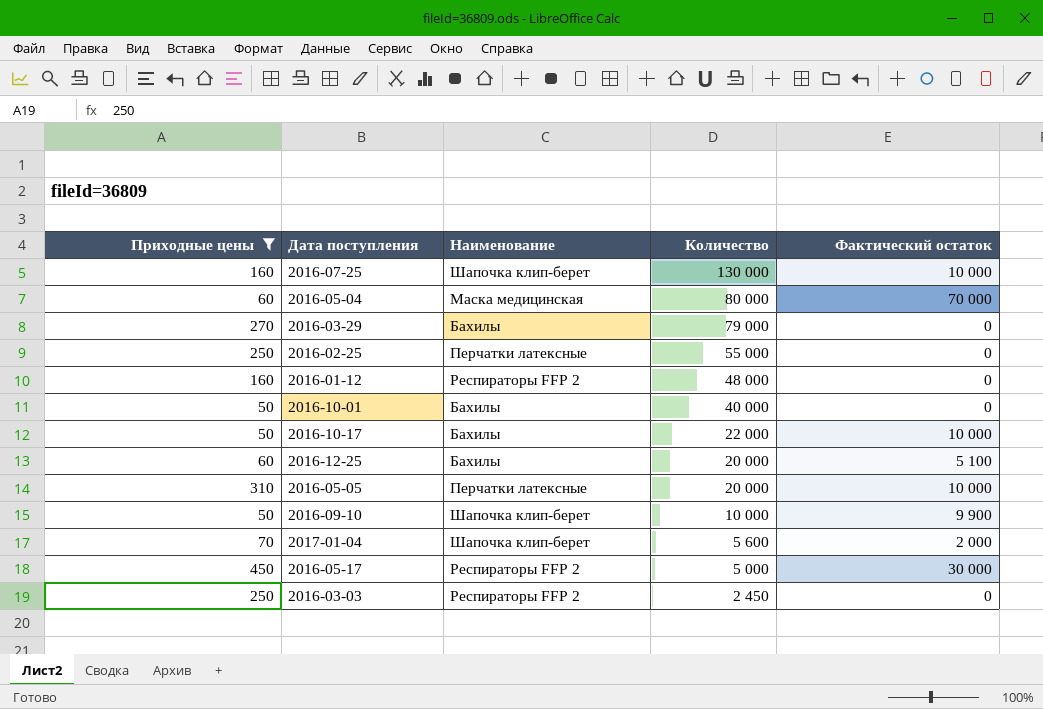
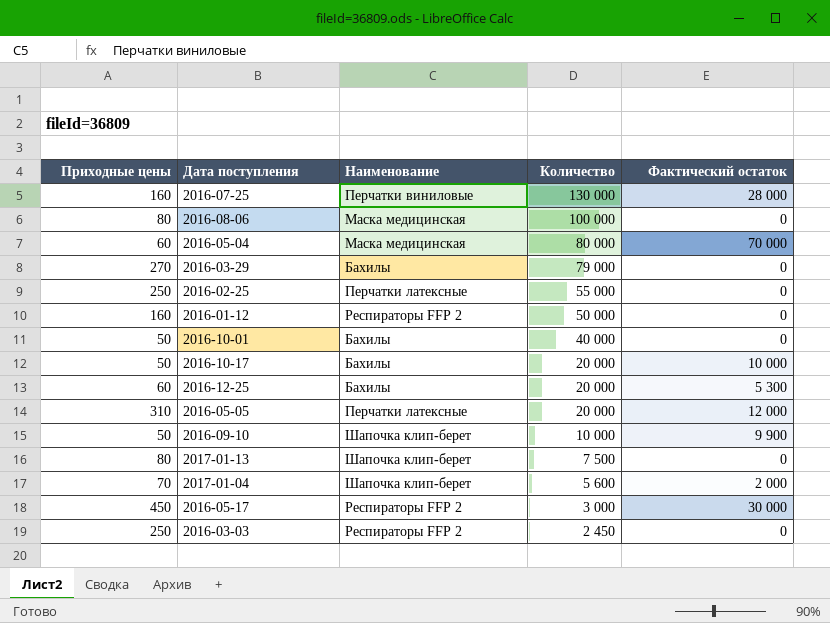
filter: Приходные цены != 80 -> none
2016-07-25 | Наименование: Шапочка клип-берет -> Перчатки виниловые
2016-07-25 | Фактический остаток: 10 000 -> 28 000
2016-01-12 | Количество: 48 000 -> 50 000
2016-10-17 | Количество: 22 000 -> 20 000
2016-12-25 | Фактический остаток: 5 100 -> 5 300
2016-05-05 | Фактический остаток: 10 000 -> 12 000
2016-05-17 | Количество: 5 000 -> 3 000

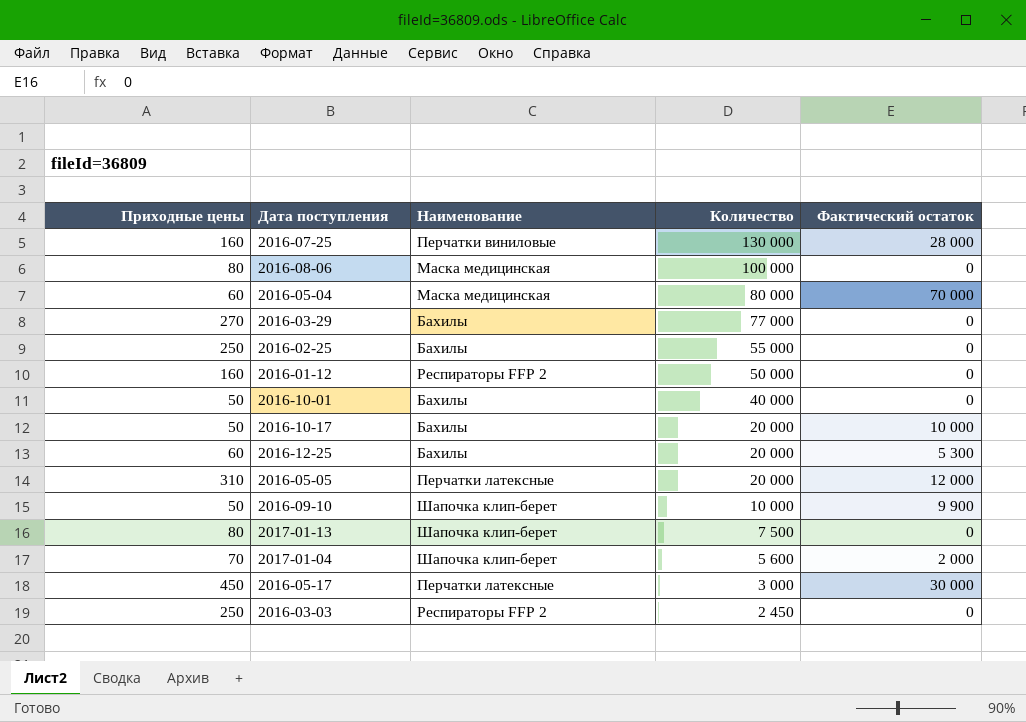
2016-03-29 | Количество: 79 000 -> 77 000
2016-02-25 | Наименование: Перчатки латексные -> Бахилы
2016-05-17 | Наименование: Респираторы FFP 2 -> Перчатки латексные

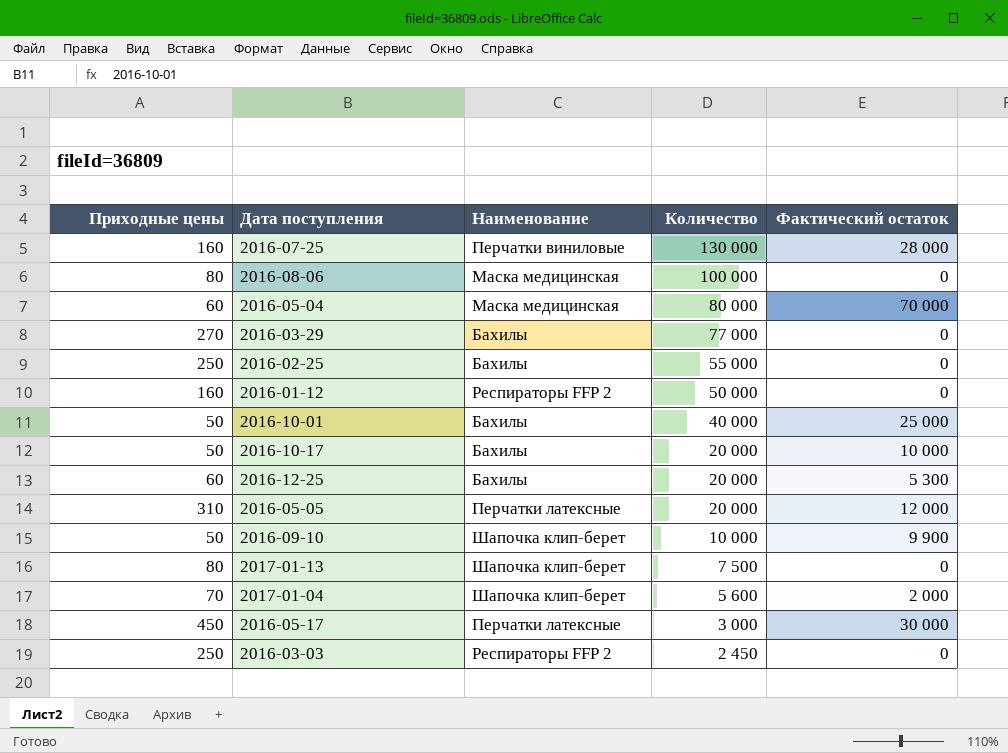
2016-10-01 | Фактический остаток: 0 -> 25 000

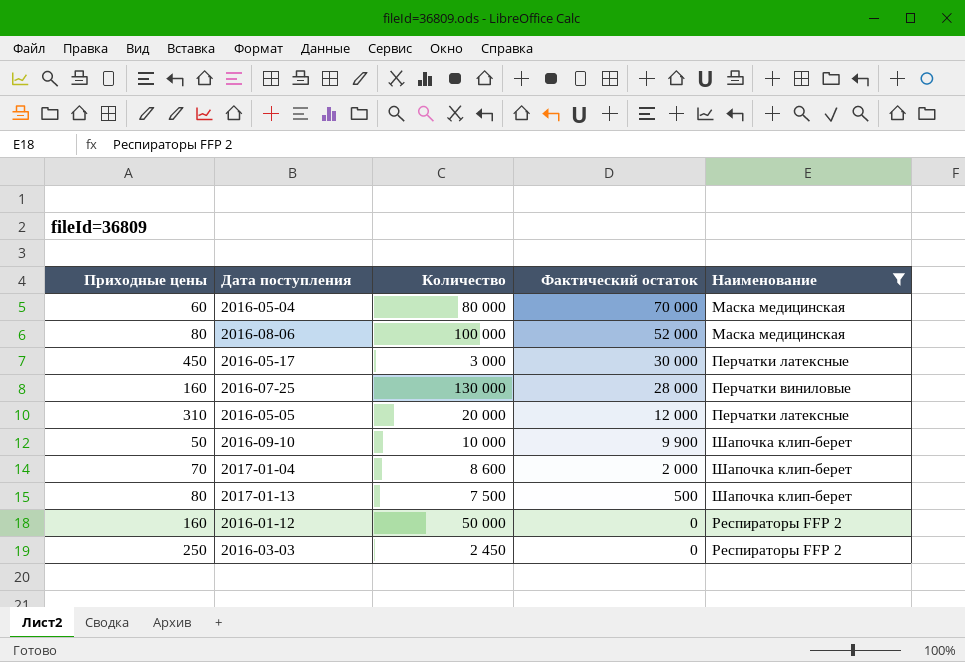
filter: none -> Наименование != Бахилы
row order: Количество descending -> Фактический остаток descending
column Наименование | position: 3 -> 5
2016-08-06 | Фактический остаток: 0 -> 52 000
2017-01-04 | Количество: 5 600 -> 8 600
2017-01-13 | Фактический остаток: 0 -> 500

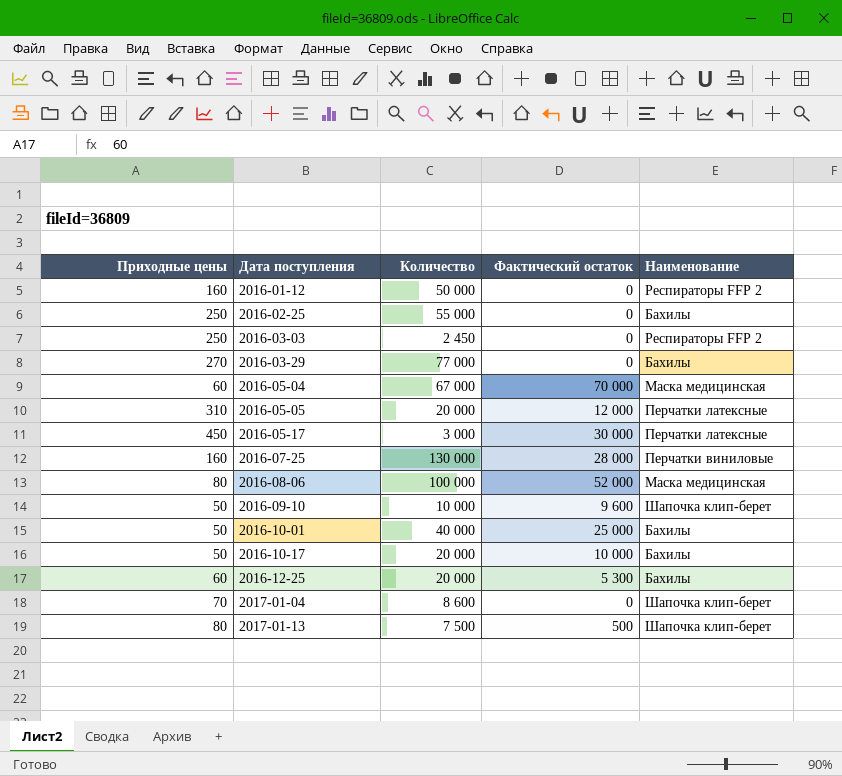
filter: Наименование != Бахилы -> none
row order: Фактический остаток descending -> Дата поступления ascending
2016-05-04 | Количество: 80 000 -> 67 000
2016-09-10 | Фактический остаток: 9 900 -> 9 600
2017-01-04 | Фактический остаток: 2 000 -> 0

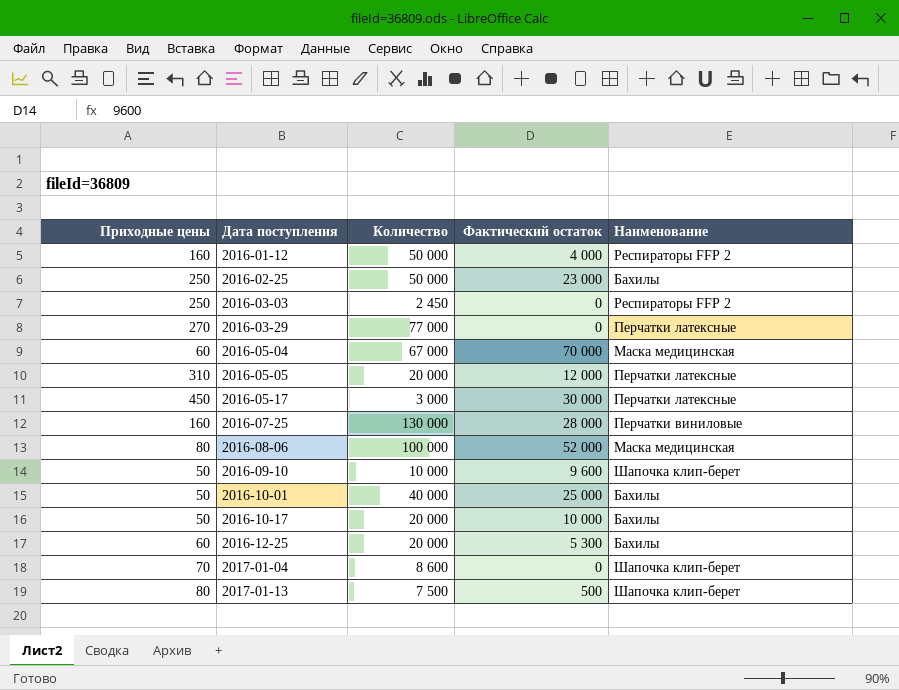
2016-01-12 | Фактический остаток: 0 -> 4 000
2016-02-25 | Количество: 55 000 -> 50 000
2016-02-25 | Фактический остаток: 0 -> 23 000
2016-03-29 | Наименование: Бахилы -> Перчатки латексные

